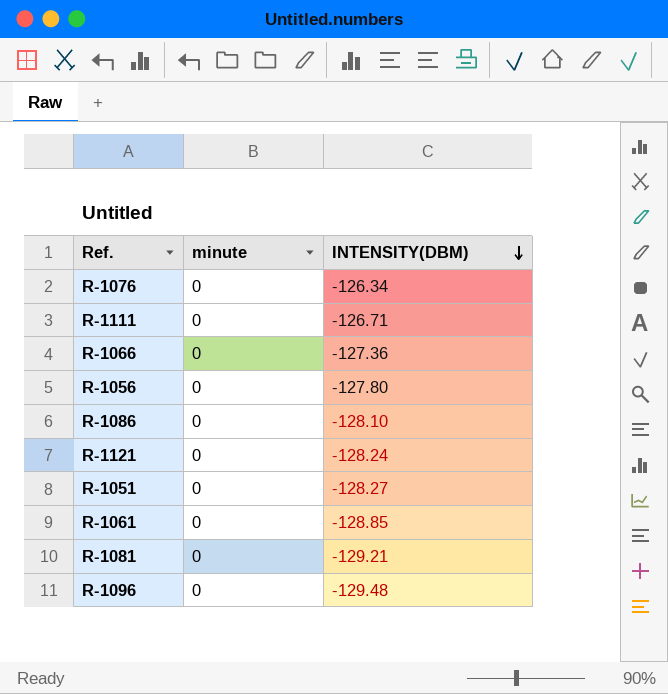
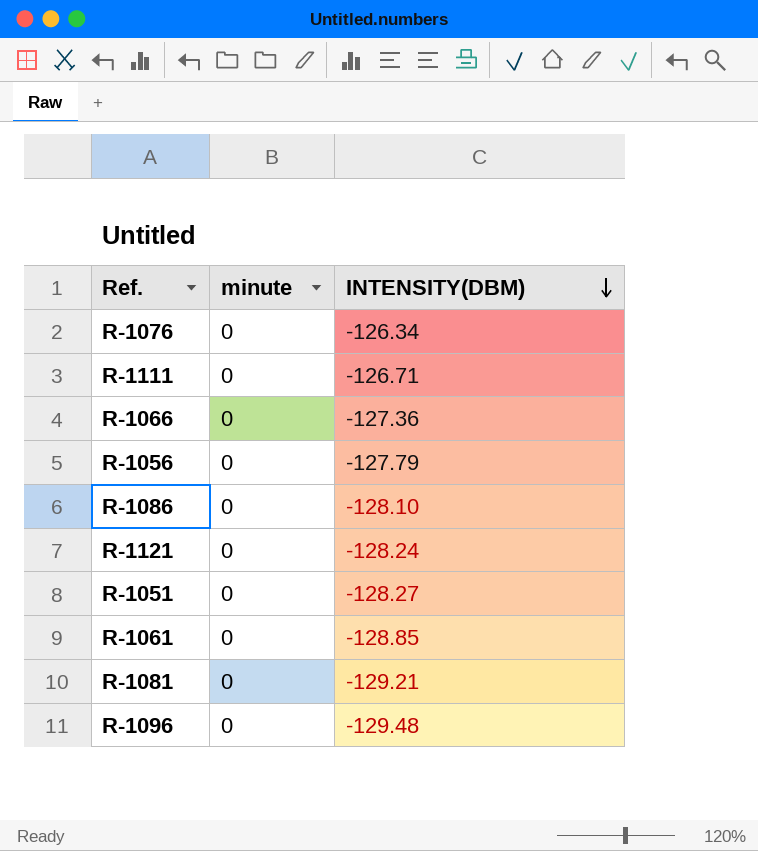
R-1056 | INTENSITY(DBM): -127.80 -> -127.79

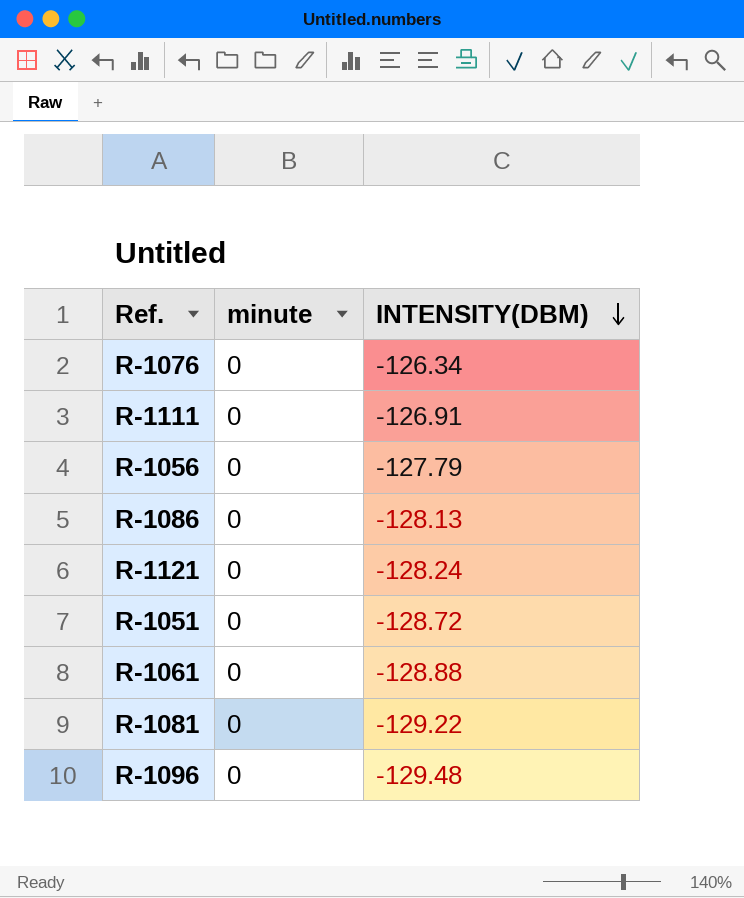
row R-1066: 0 | -127.36 -> none
R-1111 | INTENSITY(DBM): -126.71 -> -126.91
R-1086 | INTENSITY(DBM): -128.10 -> -128.13
R-1051 | INTENSITY(DBM): -128.27 -> -128.72
R-1061 | INTENSITY(DBM): -128.85 -> -128.88
R-1081 | INTENSITY(DBM): -129.21 -> -129.22

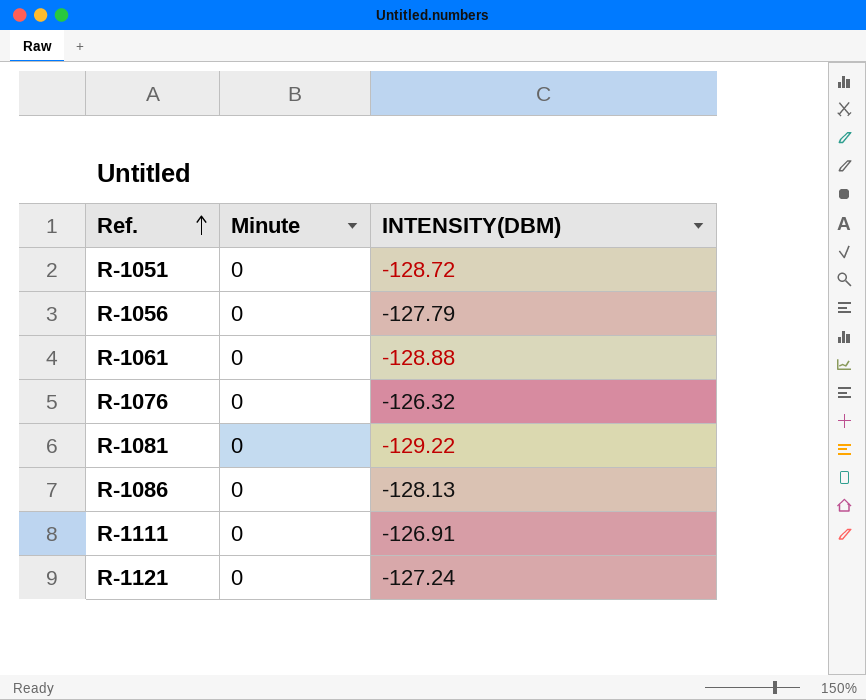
row order: INTENSITY(DBM) descending -> Ref. ascending
column name: minute -> Minute
row R-1096: 0 | -129.48 -> none
R-1076 | INTENSITY(DBM): -126.34 -> -126.32
R-1121 | INTENSITY(DBM): -128.24 -> -127.24

